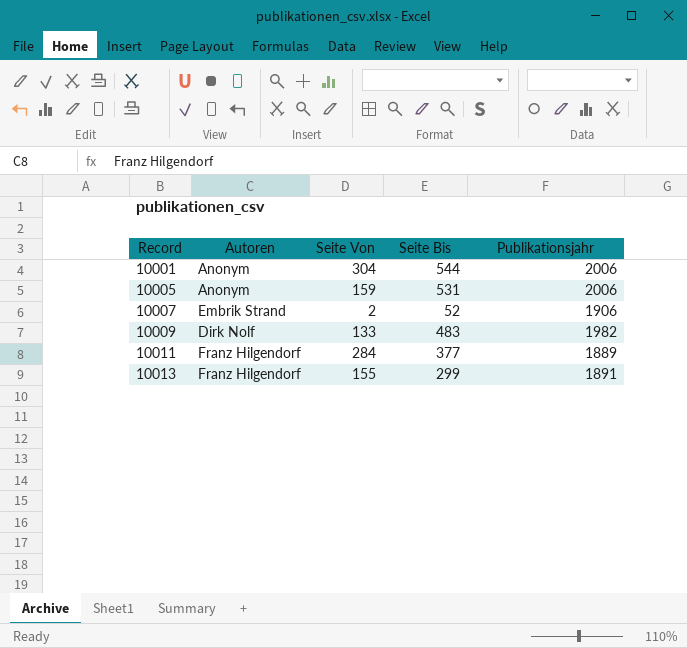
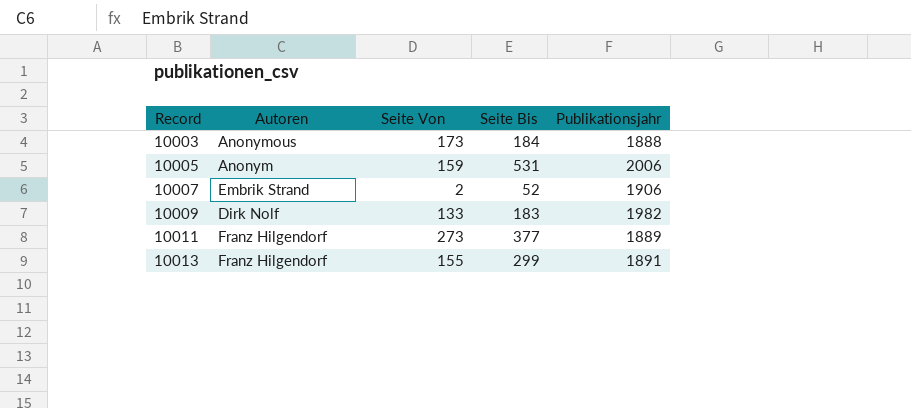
row 10001: Anonym | 304 | 544 | 2006 -> none
row 10003: none -> Anonymous | 173 | 184 | 1888
10009 | Seite Bis: 483 -> 183
10011 | Seite Von: 284 -> 273

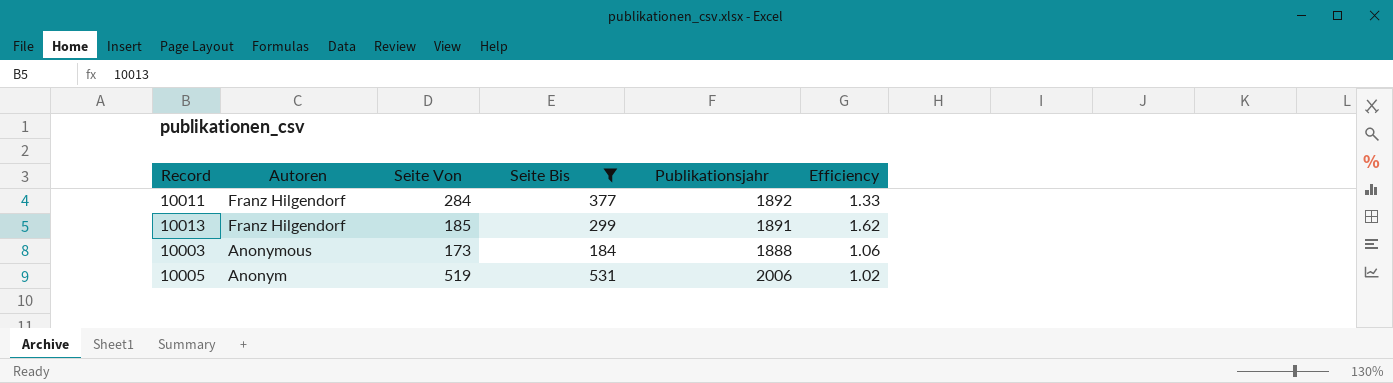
filter: none -> Seite Bis >= 184
row order: Record ascending -> Autoren descending
column Efficiency | formula: none -> [Seite Bis] / [Seite Von]
10011 | Seite Von: 273 -> 284
10011 | Publikationsjahr: 1889 -> 1892
10013 | Seite Von: 155 -> 185
10005 | Seite Von: 159 -> 519

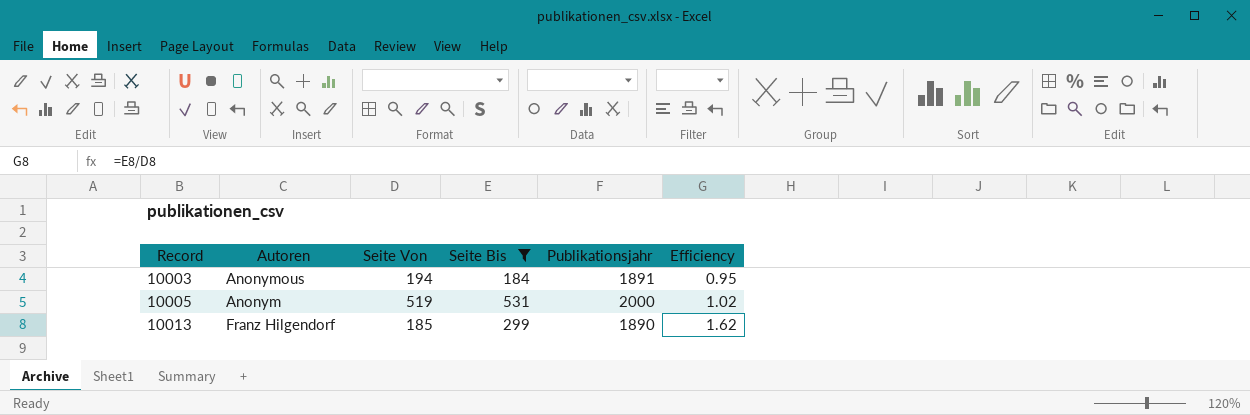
row order: Autoren descending -> Record ascending
row 10011: Franz Hilgendorf | 284 | 377 | 1892 | 1.33 -> none
10003 | Seite Von: 173 -> 194
10003 | Publikationsjahr: 1888 -> 1891
10003 | Efficiency: 1.06 -> 0.95
10005 | Publikationsjahr: 2006 -> 2000
10013 | Publikationsjahr: 1891 -> 1890

